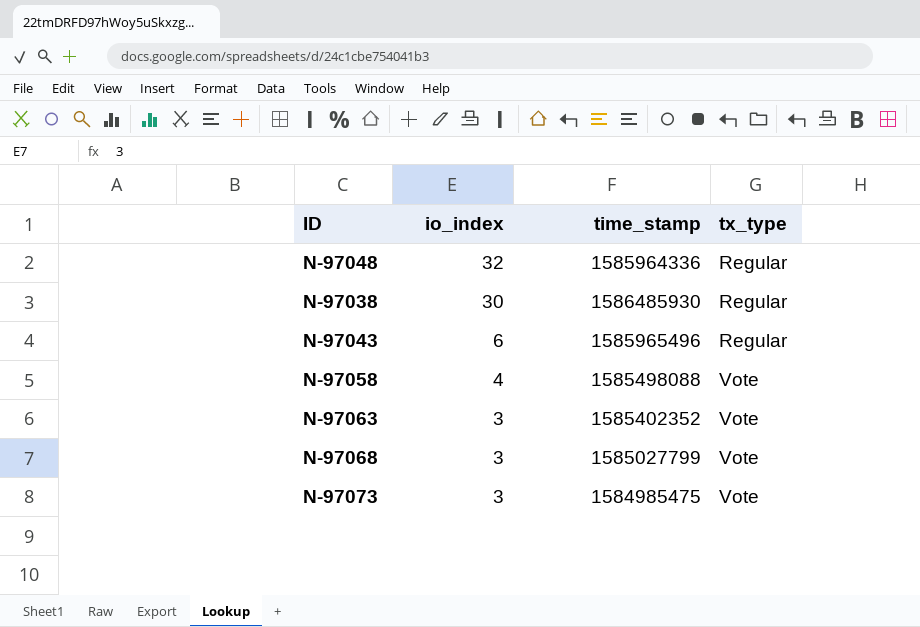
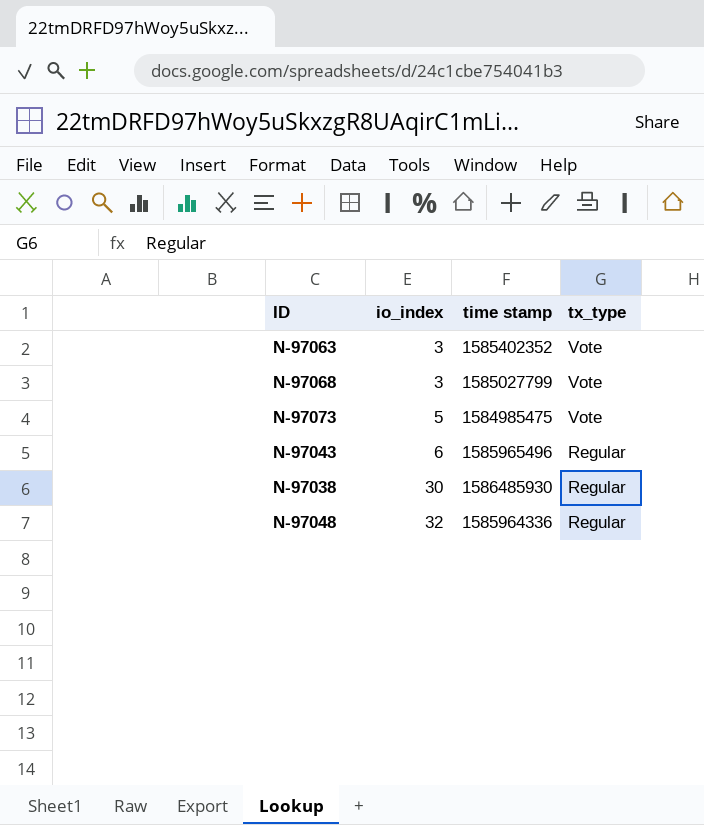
row order: io_index descending -> io_index ascending
column name: time_stamp -> time stamp
row N-97058: 4 | 1585498088 | Vote -> none
N-97073 | io_index: 3 -> 5

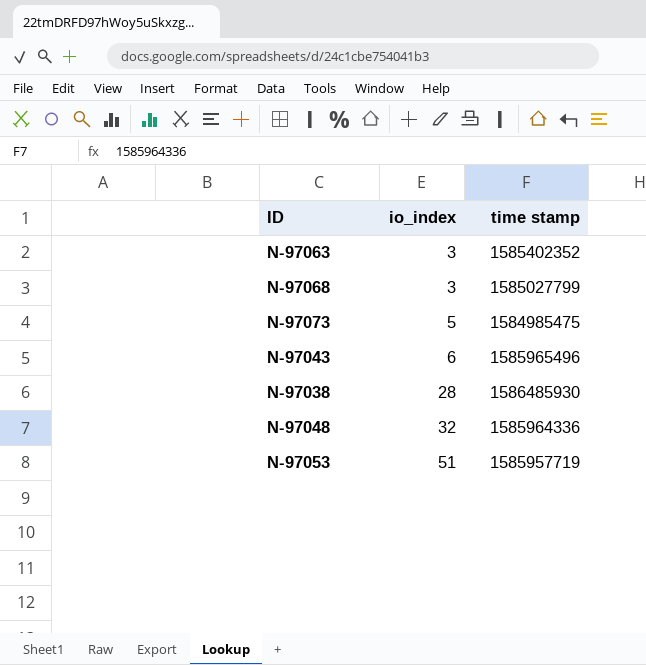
column tx_type | position: 4 -> none
N-97038 | io_index: 30 -> 28
row N-97053: none -> 51 | 1585957719

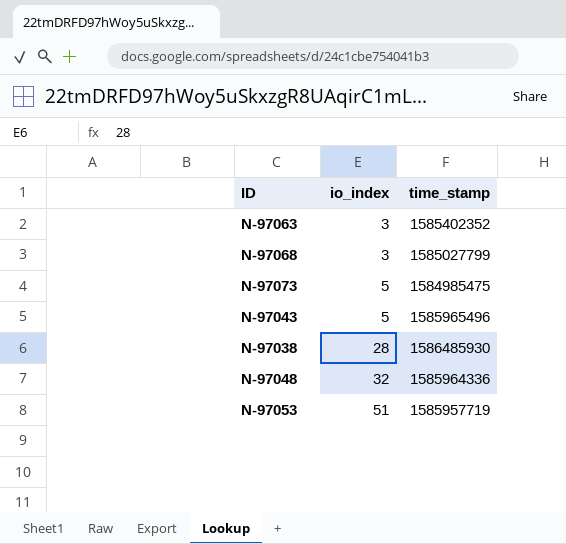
column name: time stamp -> time_stamp
N-97043 | io_index: 6 -> 5

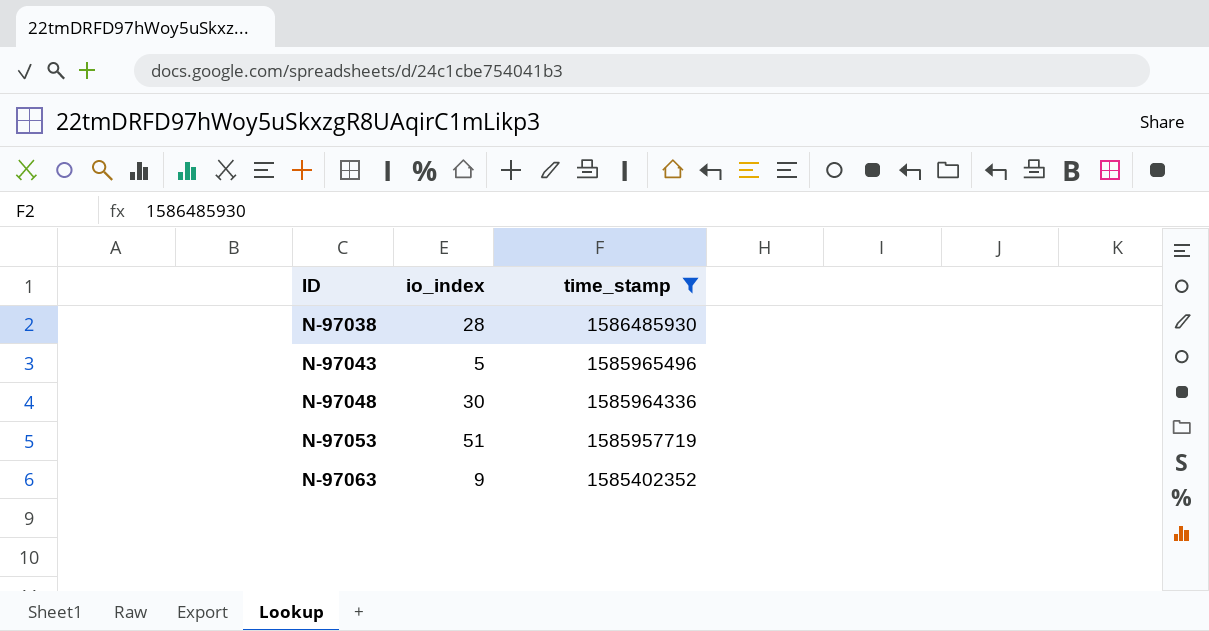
filter: none -> time_stamp >= 1585402352
row order: io_index ascending -> ID ascending
N-97048 | io_index: 32 -> 30
N-97063 | io_index: 3 -> 9

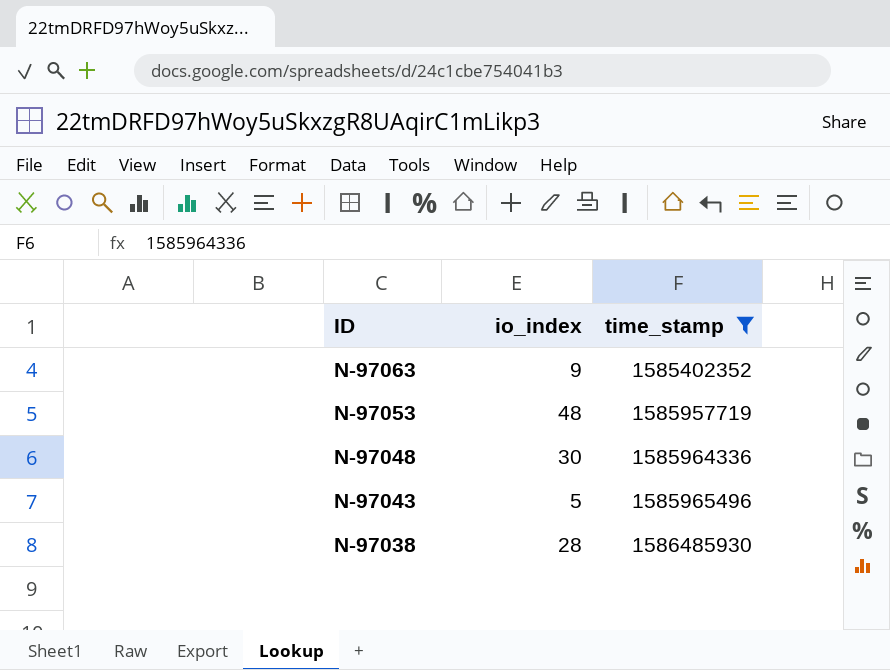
row order: ID ascending -> ID descending
N-97053 | io_index: 51 -> 48

